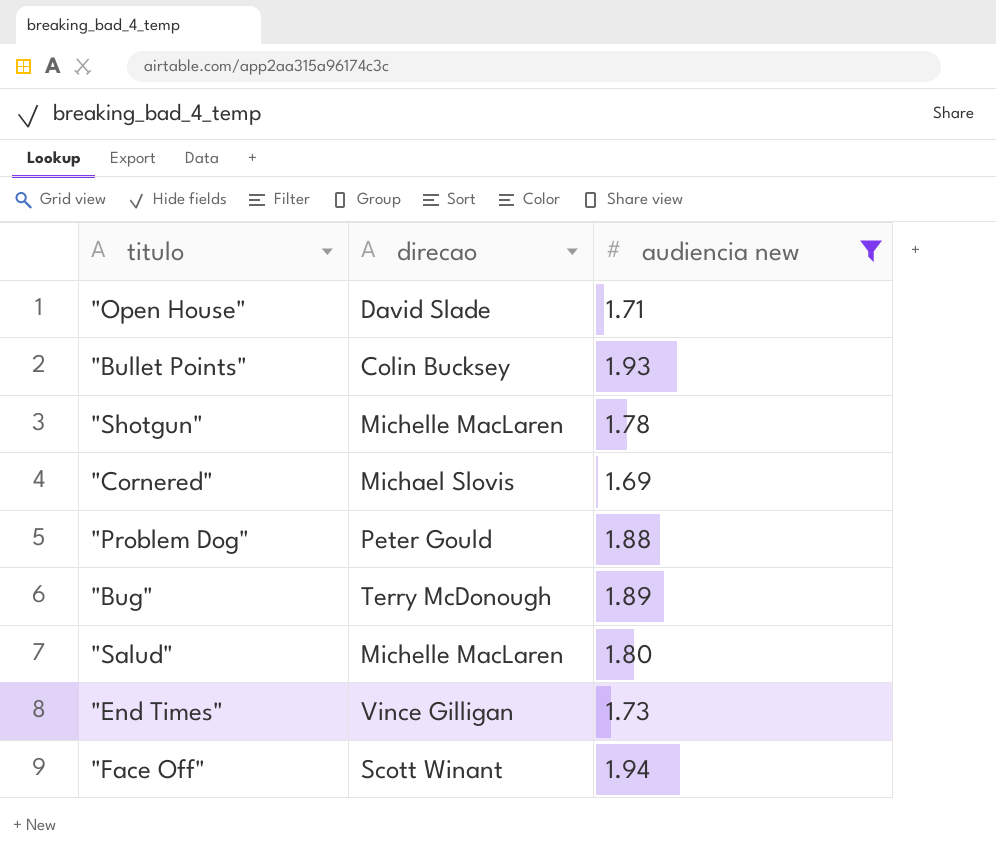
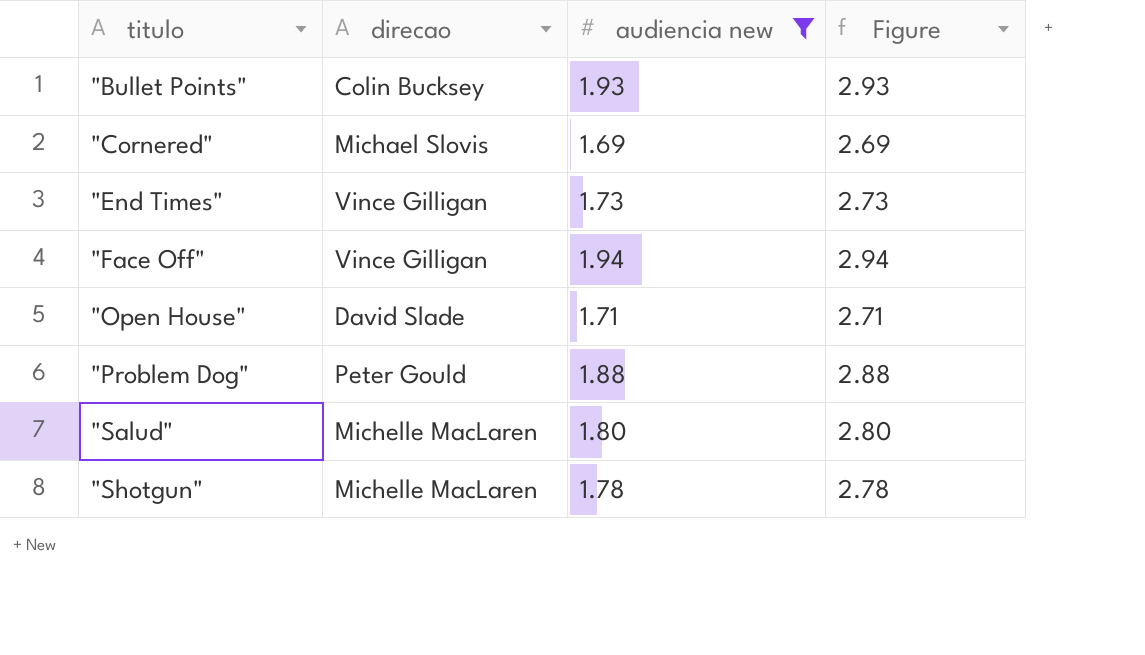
row order: none -> titulo ascending
column Figure | formula: none -> [audiencia new] + 1
row "Bug": Terry McDonough | 1.89 -> none
"Face Off" | direcao: Scott Winant -> Vince Gilligan

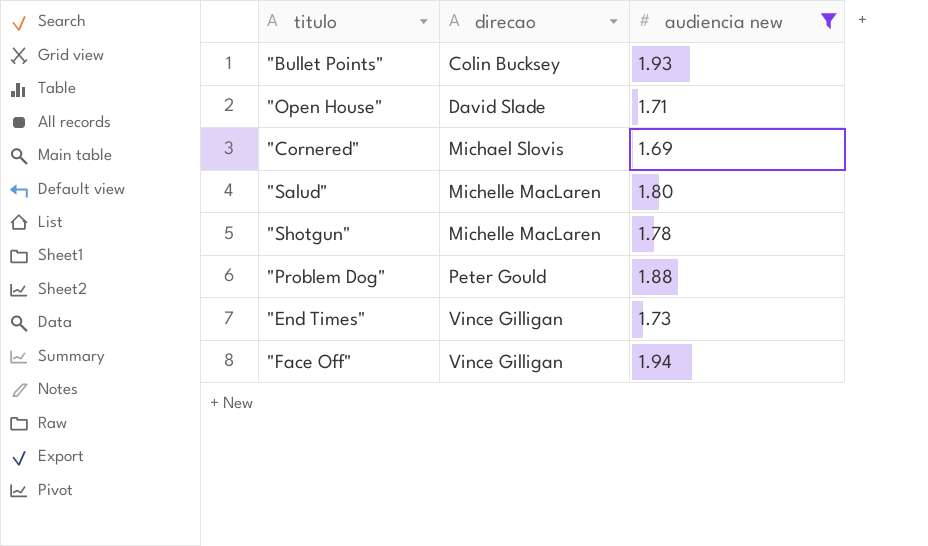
row order: titulo ascending -> direcao ascending
column Figure | formula: [audiencia new] + 1 -> none

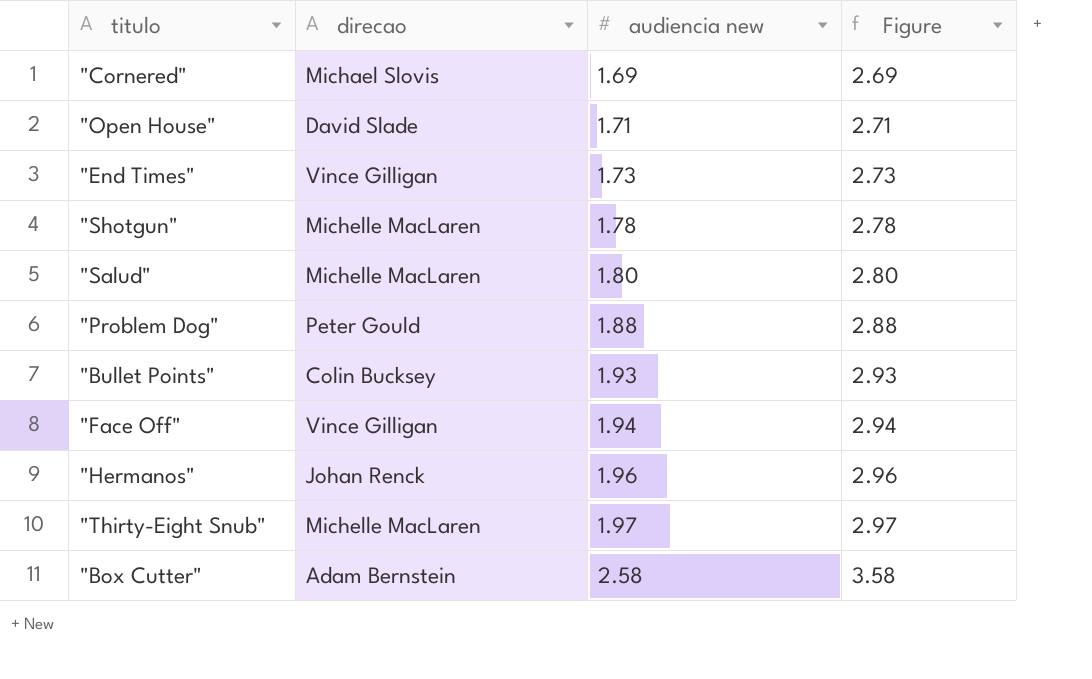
filter: audiencia new <= 1.94 -> none
row order: direcao ascending -> audiencia new ascending
column Figure | formula: none -> [audiencia new] + 1

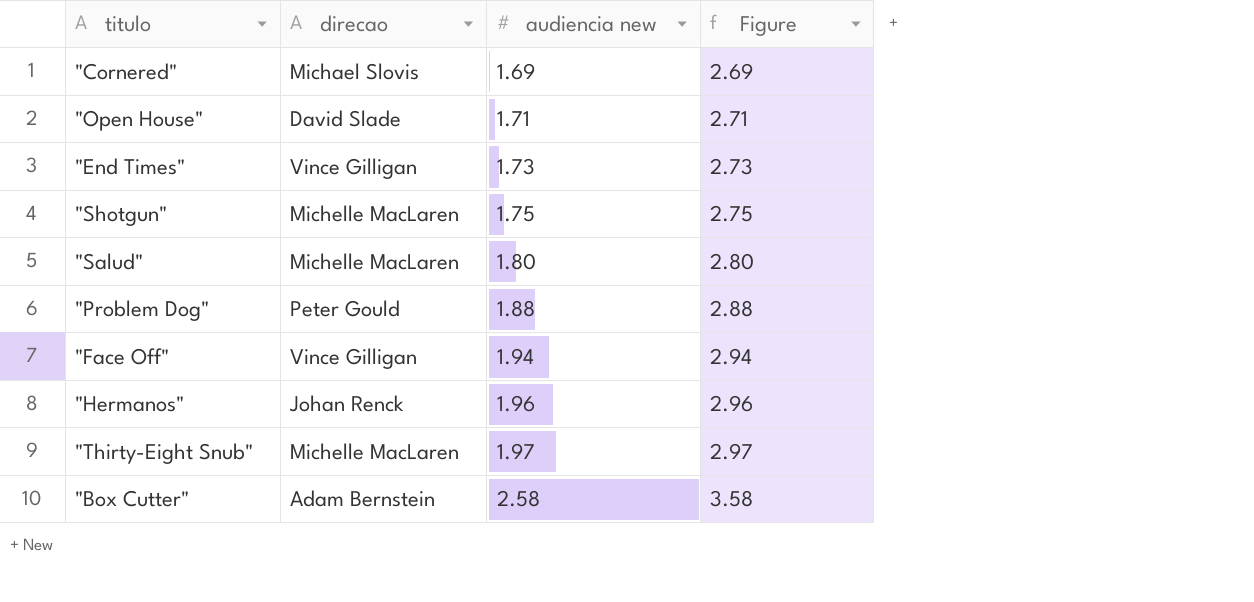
row "Bullet Points": Colin Bucksey | 1.93 | 2.93 -> none
"Shotgun" | audiencia new: 1.78 -> 1.75
"Shotgun" | Figure: 2.78 -> 2.75

